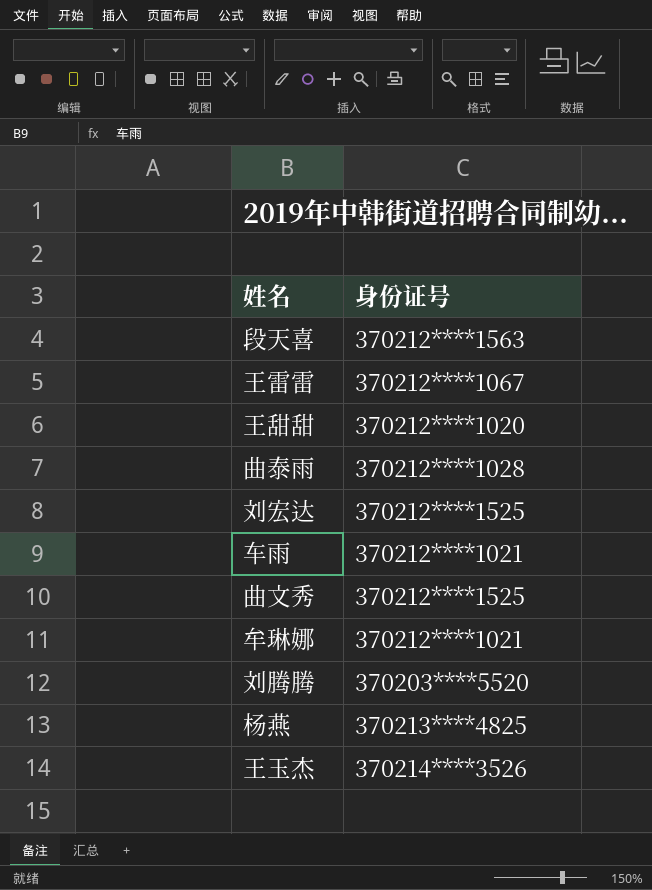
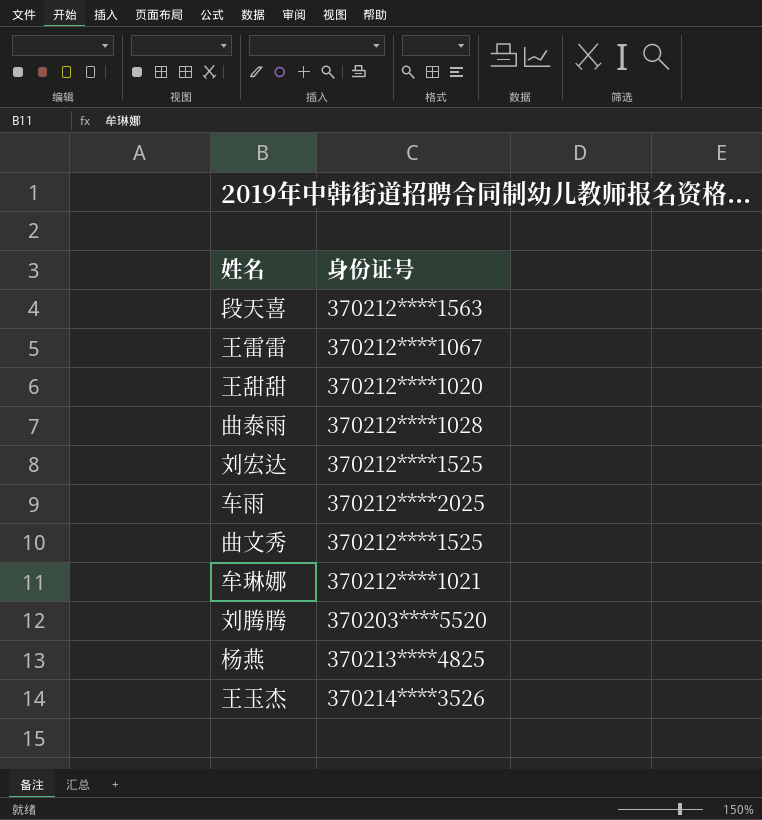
车雨 | 身份证号: 370212****1021 -> 370212****2025

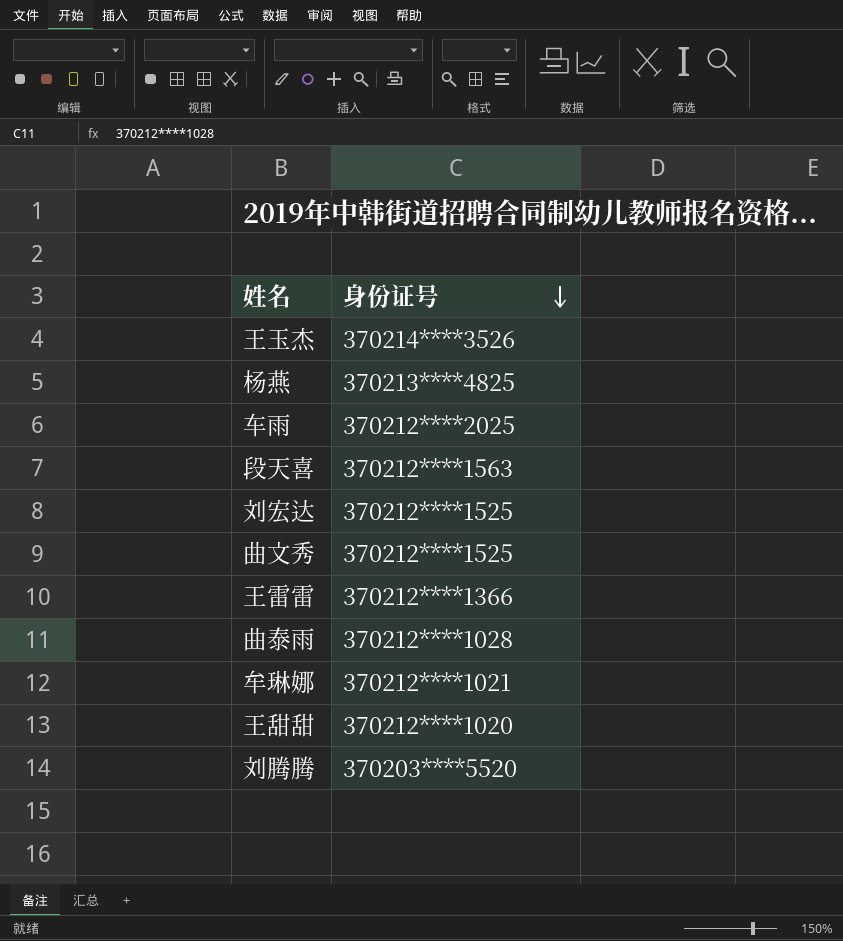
row order: none -> 身份证号 descending
王雷雷 | 身份证号: 370212****1067 -> 370212****1366

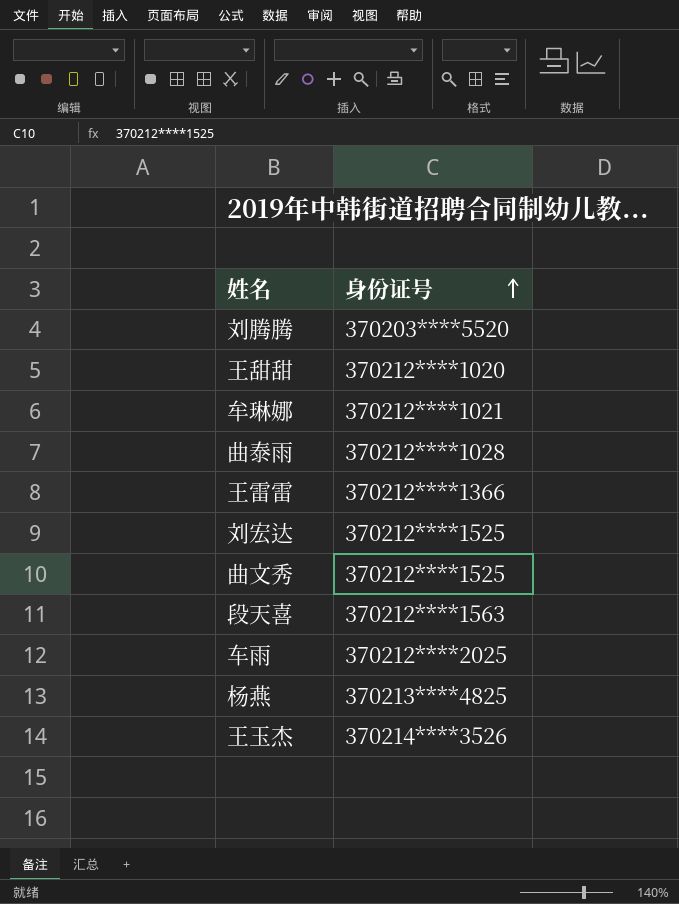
row order: 身份证号 descending -> 身份证号 ascending

